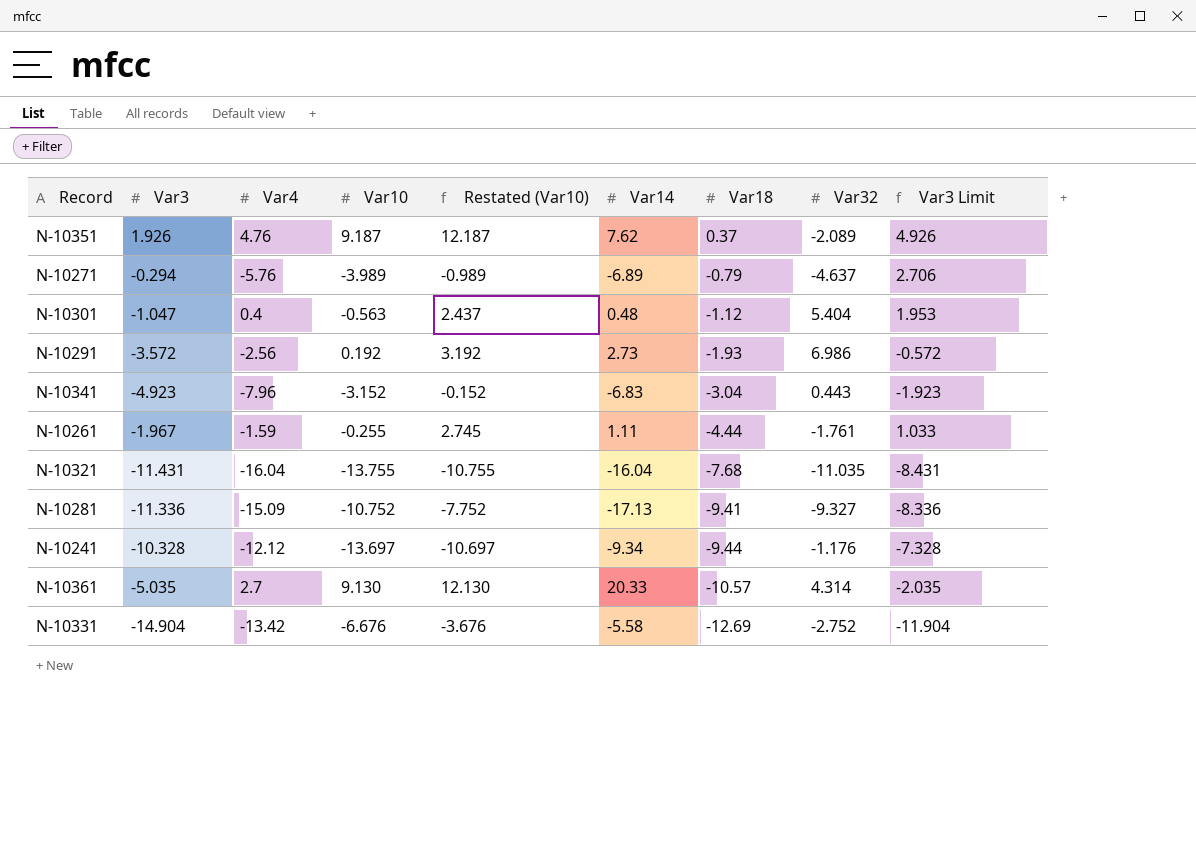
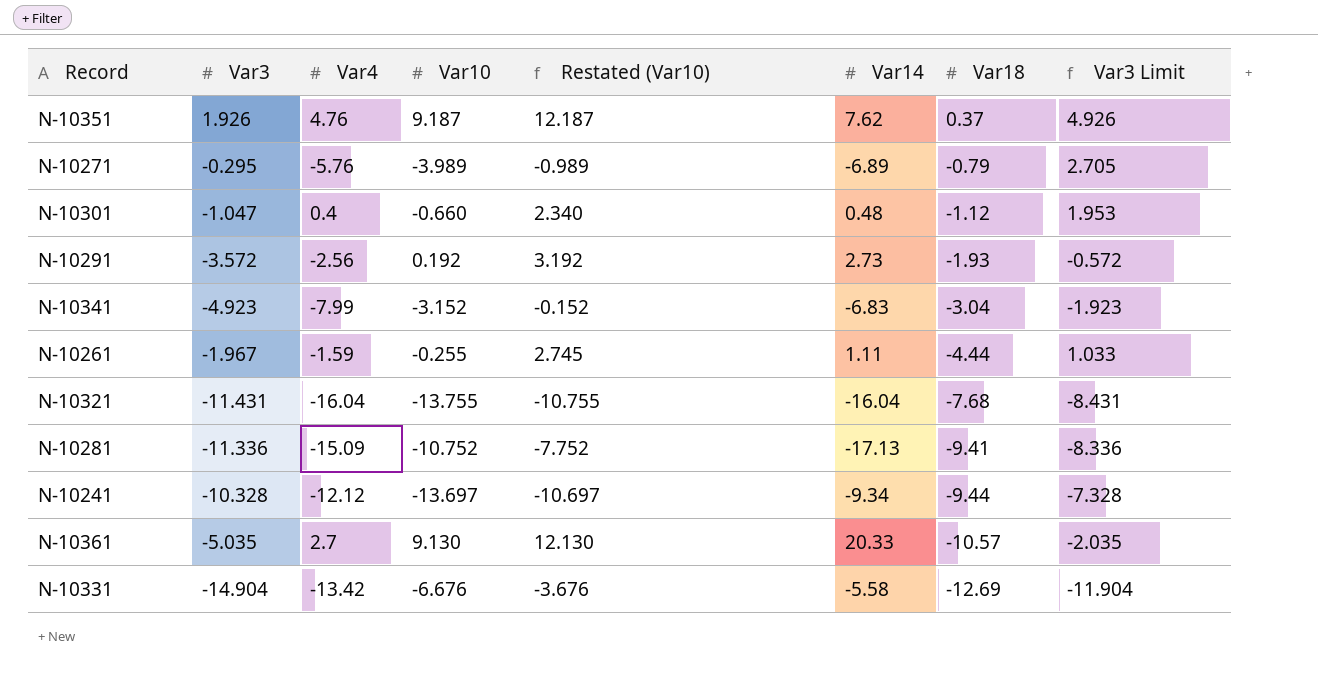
column Var32 | position: 8 -> none
N-10271 | Var3: -0.294 -> -0.295
N-10271 | Var3 Limit: 2.706 -> 2.705
N-10301 | Var10: -0.563 -> -0.660
N-10301 | Restated (Var10): 2.437 -> 2.340
N-10341 | Var4: -7.96 -> -7.99

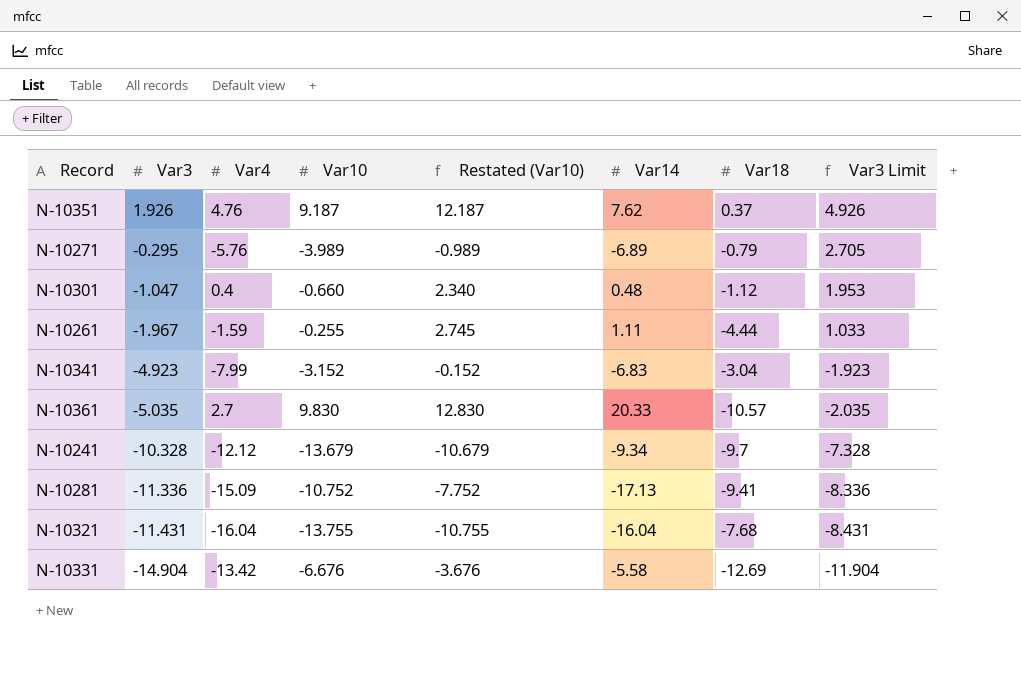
row order: Var18 descending -> Var3 descending
row N-10291: -3.572 | -2.56 | 0.192 | 3.192 | 2.73 | -1.93 | -0.572 -> none
N-10361 | Var10: 9.130 -> 9.830
N-10361 | Restated (Var10): 12.130 -> 12.830
N-10241 | Var10: -13.697 -> -13.679
N-10241 | Restated (Var10): -10.697 -> -10.679
N-10241 | Var18: -9.44 -> -9.7

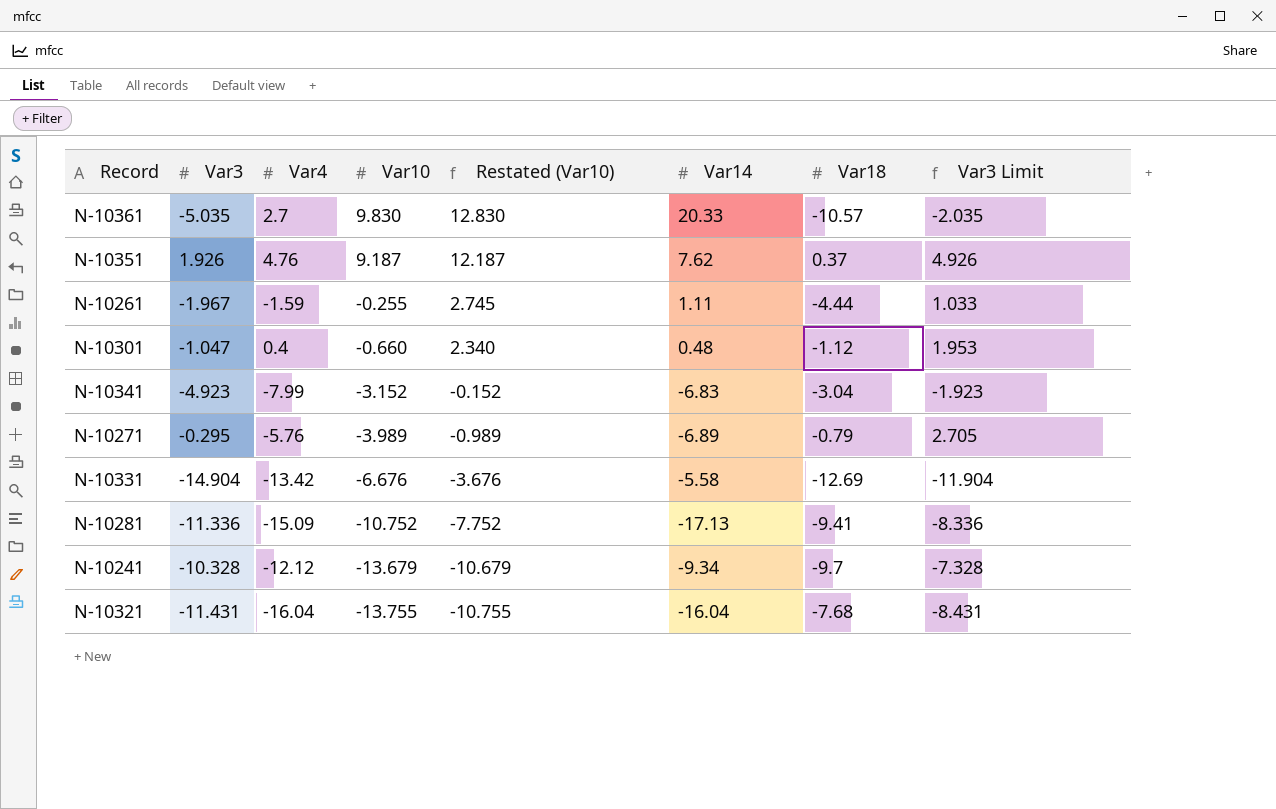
row order: Var3 descending -> Var10 descending

